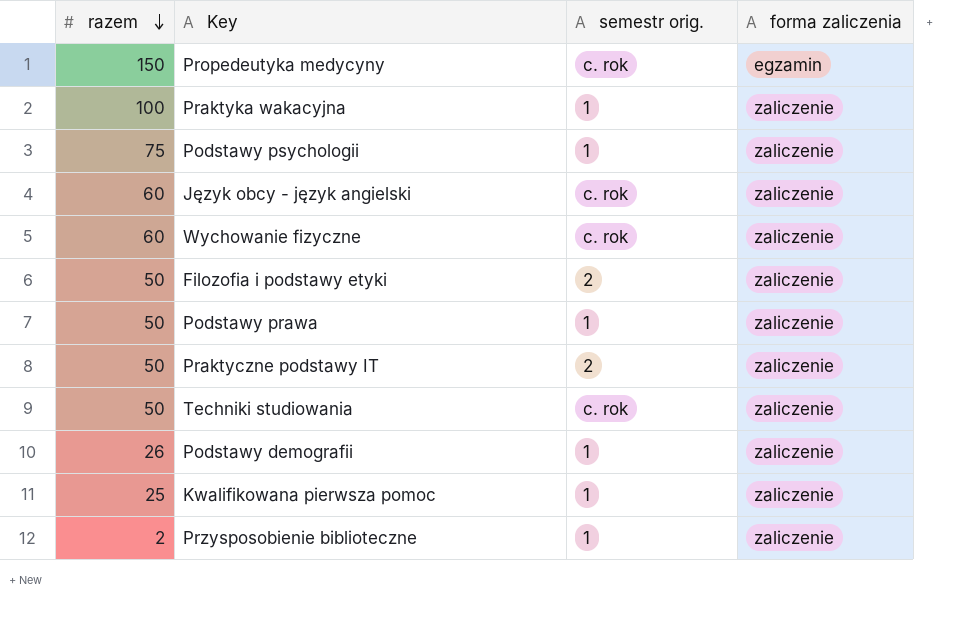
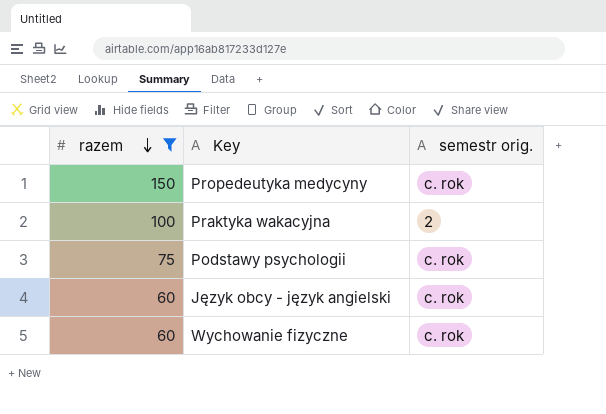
filter: none -> razem >= 60
column forma zaliczenia | position: 4 -> none
Praktyka wakacyjna | semestr orig.: 1 -> 2
Podstawy psychologii | semestr orig.: 1 -> c. rok

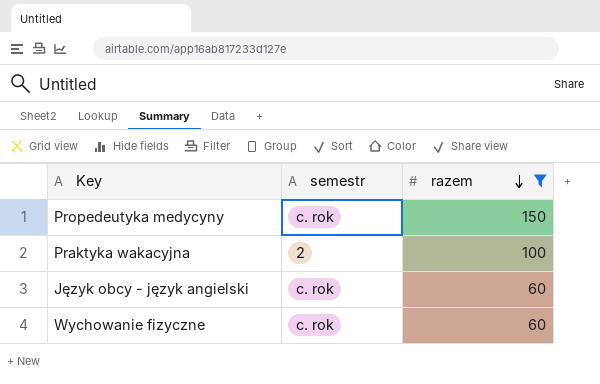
column name: semestr orig. -> semestr
column razem | position: 1 -> 3
row Podstawy psychologii: 75 | c. rok -> none

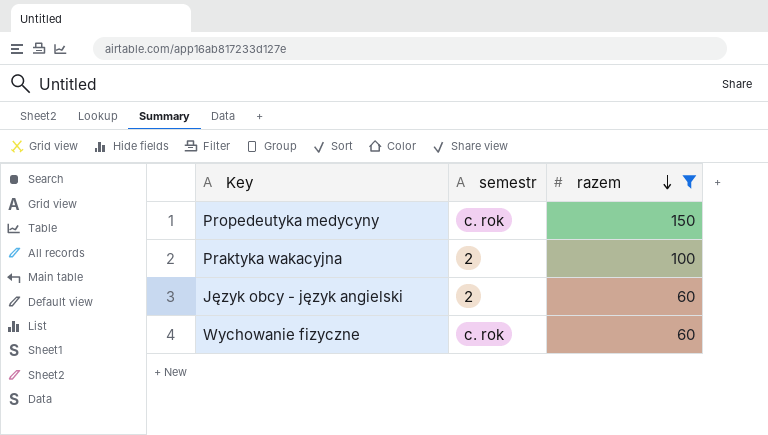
Język obcy - język angielski | semestr: c. rok -> 2

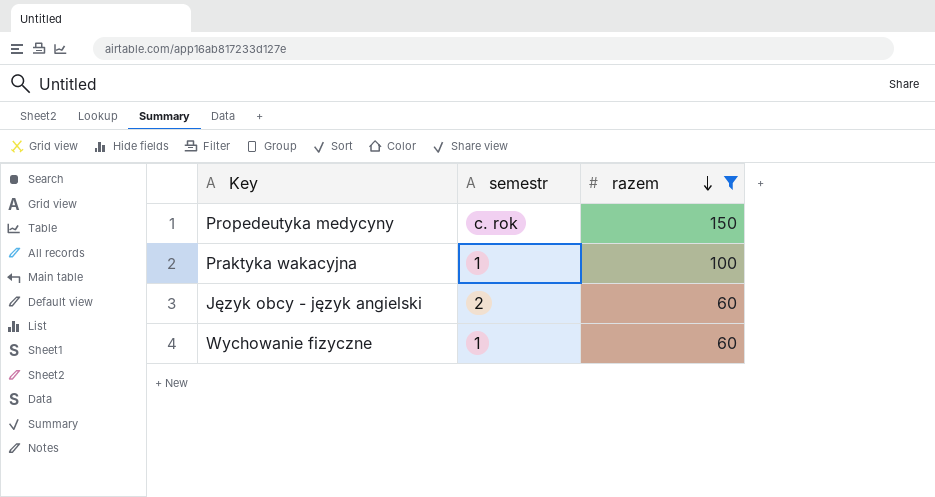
Praktyka wakacyjna | semestr: 2 -> 1
Wychowanie fizyczne | semestr: c. rok -> 1

